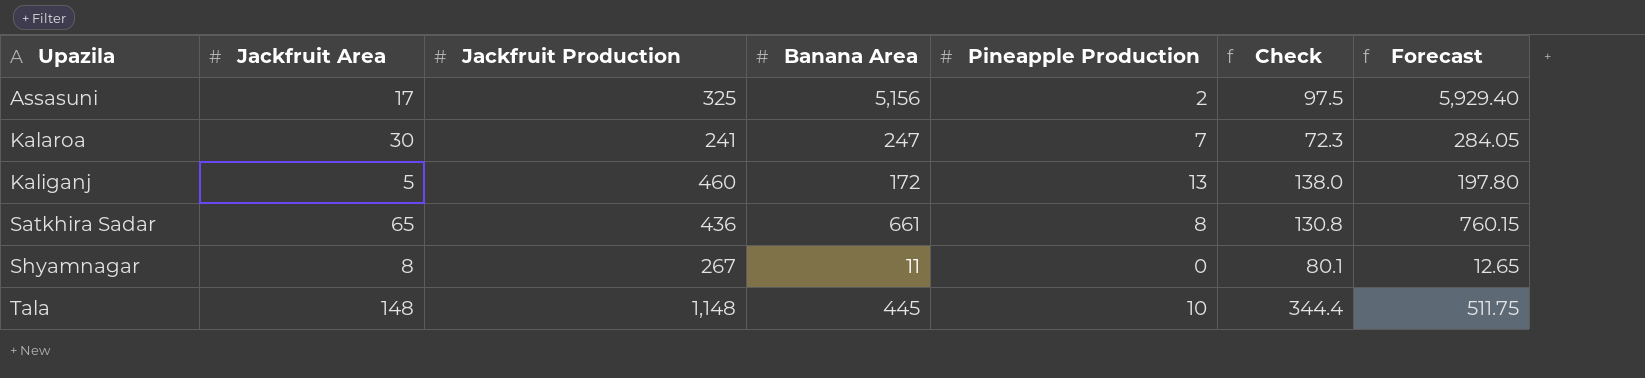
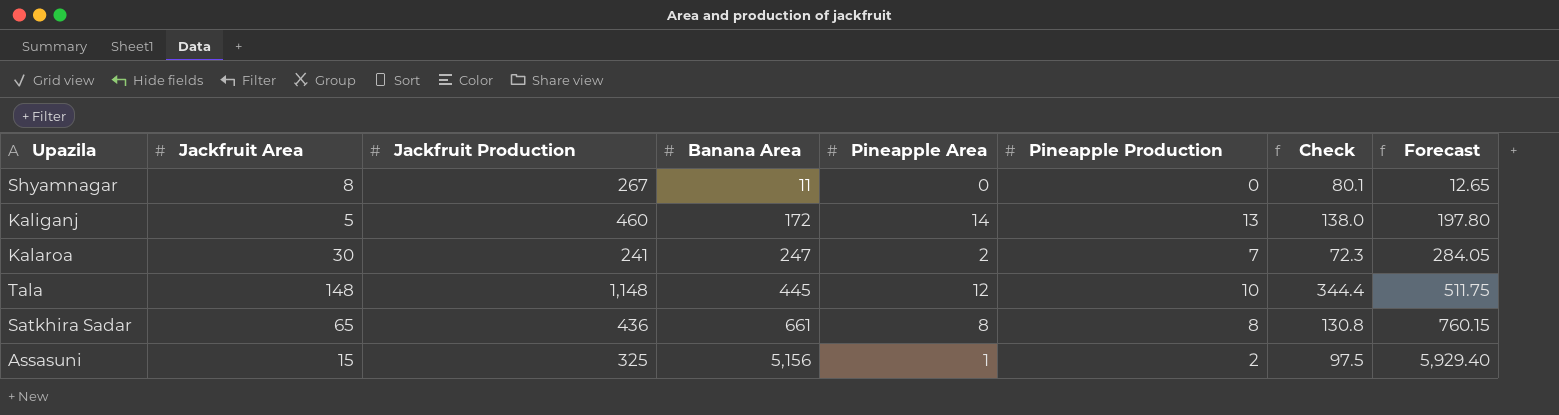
row order: Upazila ascending -> Banana Area ascending
column Pineapple Area | position: none -> 5
Assasuni | Jackfruit Area: 17 -> 15

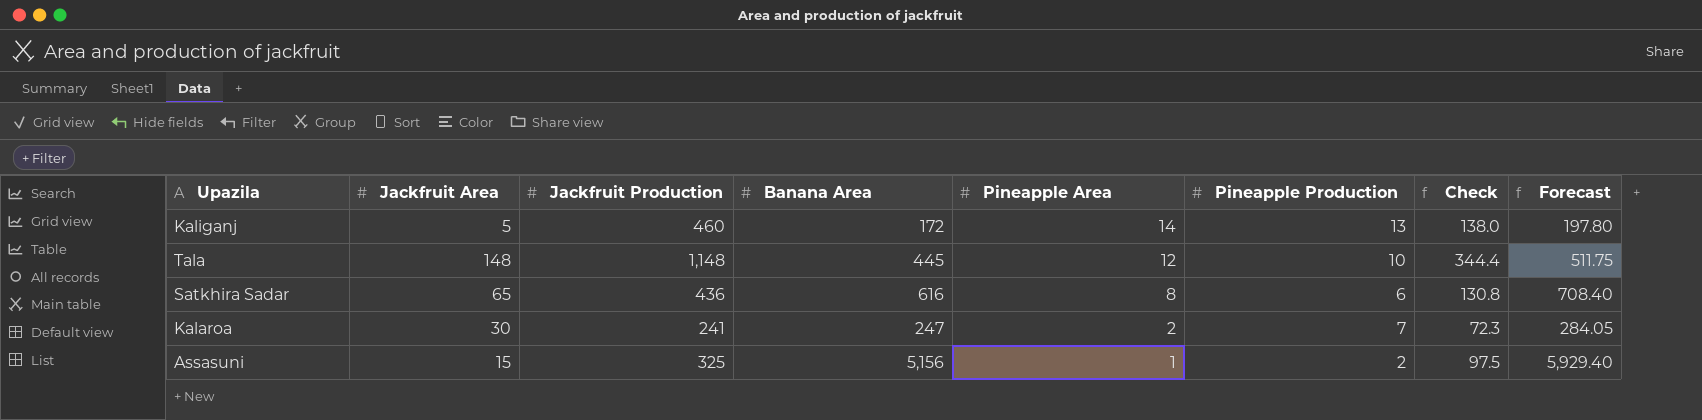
row order: Banana Area ascending -> Pineapple Area descending
row Shyamnagar: 8 | 267 | 11 | 0 | 0 | 80.1 | 12.65 -> none
Satkhira Sadar | Banana Area: 661 -> 616
Satkhira Sadar | Pineapple Production: 8 -> 6
Satkhira Sadar | Forecast: 760.15 -> 708.40

